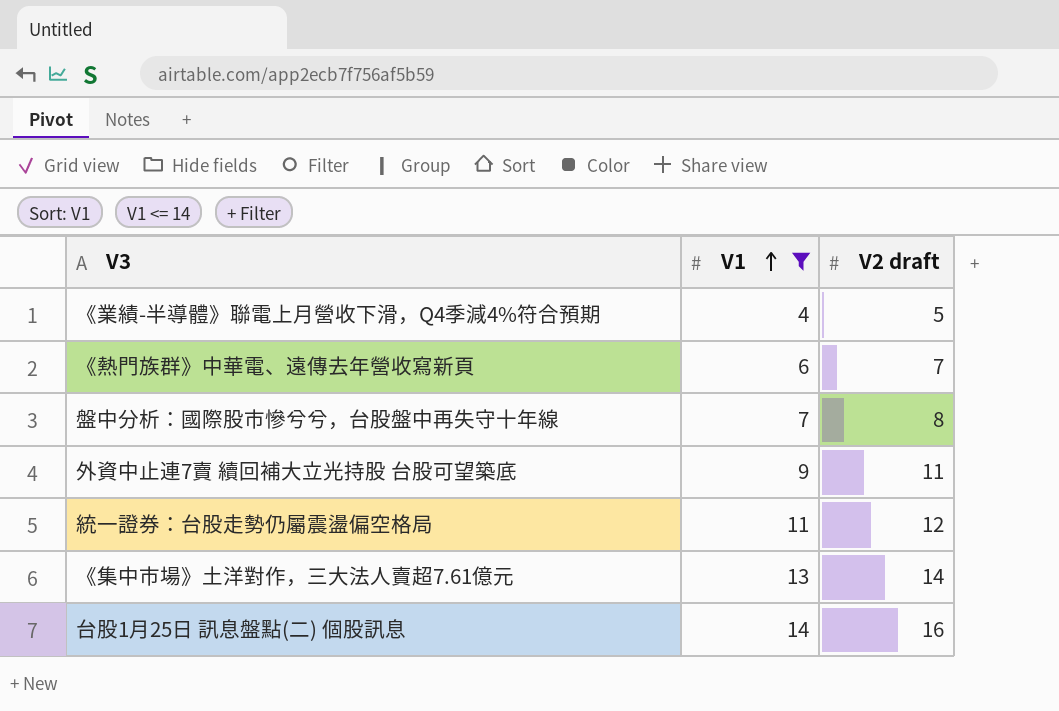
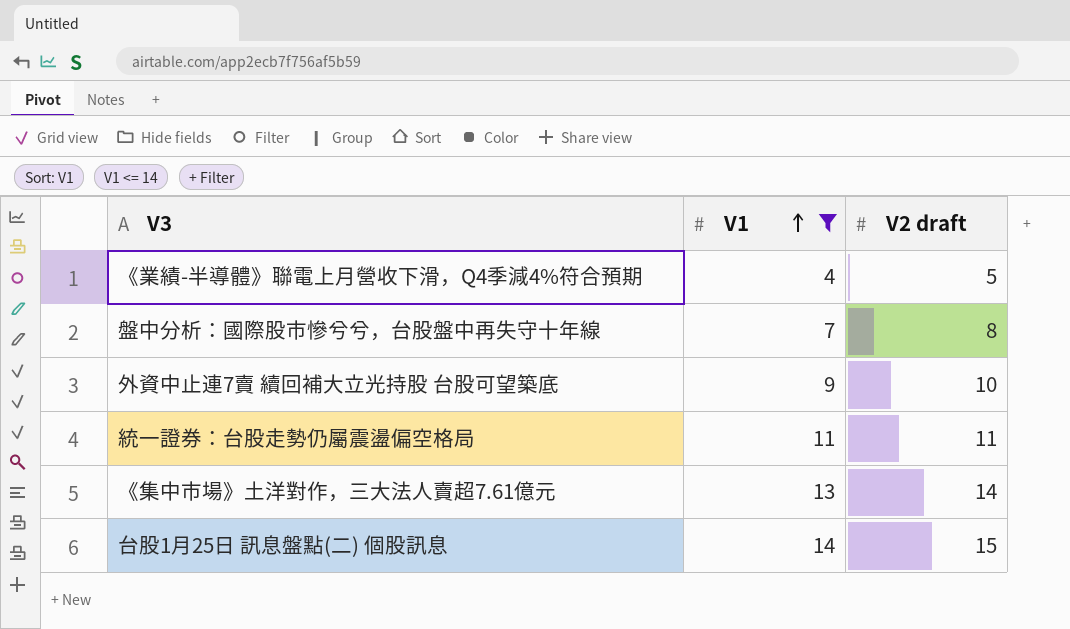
row 《熱門族群》中華電、遠傳去年營收寫新頁: 6 | 7 -> none
外資中止連7賣 續回補大立光持股 台股可望築底 | V2 draft: 11 -> 10
統一證券：台股走勢仍屬震盪偏空格局 | V2 draft: 12 -> 11
台股1月25日 訊息盤點(二) 個股訊息 | V2 draft: 16 -> 15

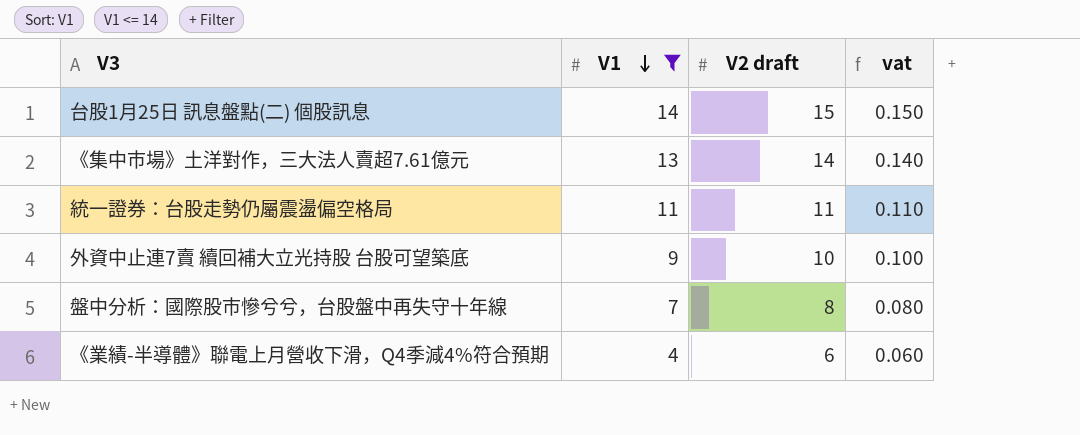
row order: V1 ascending -> V1 descending
column vat | formula: none -> [V2 draft] * 0.01
《業績-半導體》聯電上月營收下滑，Q4季減4%符合預期 | V2 draft: 5 -> 6

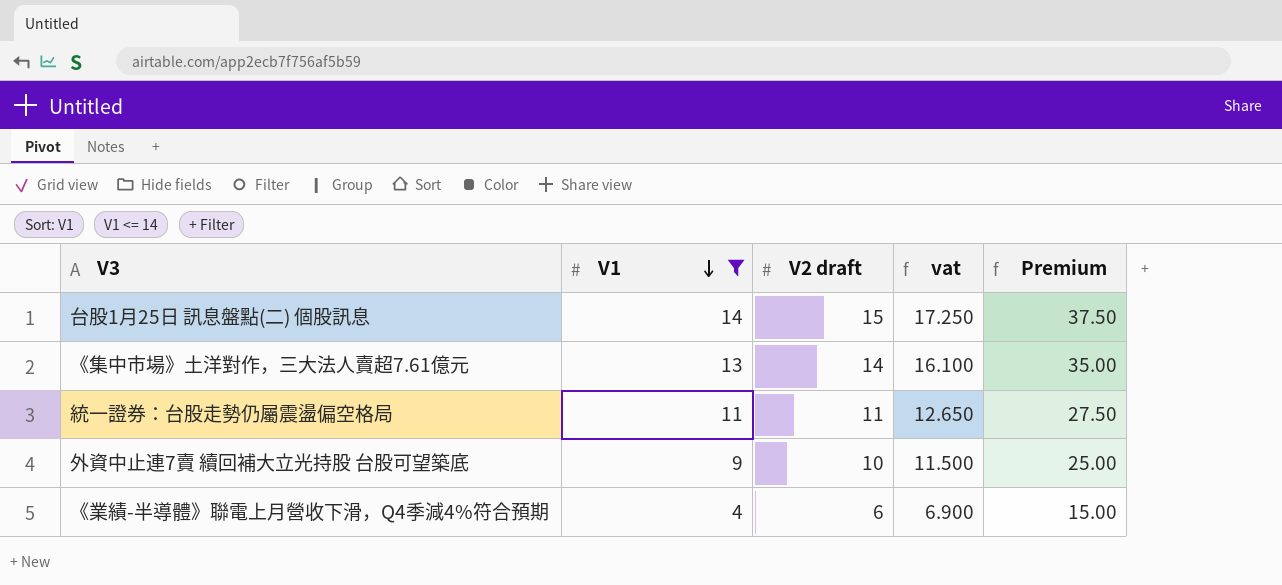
column vat | formula: [V2 draft] * 0.01 -> [V2 draft] * 1.15
column Premium | formula: none -> [V2 draft] * 2.5
row 盤中分析：國際股市慘兮兮，台股盤中再失守十年線: 7 | 8 | 0.080 -> none

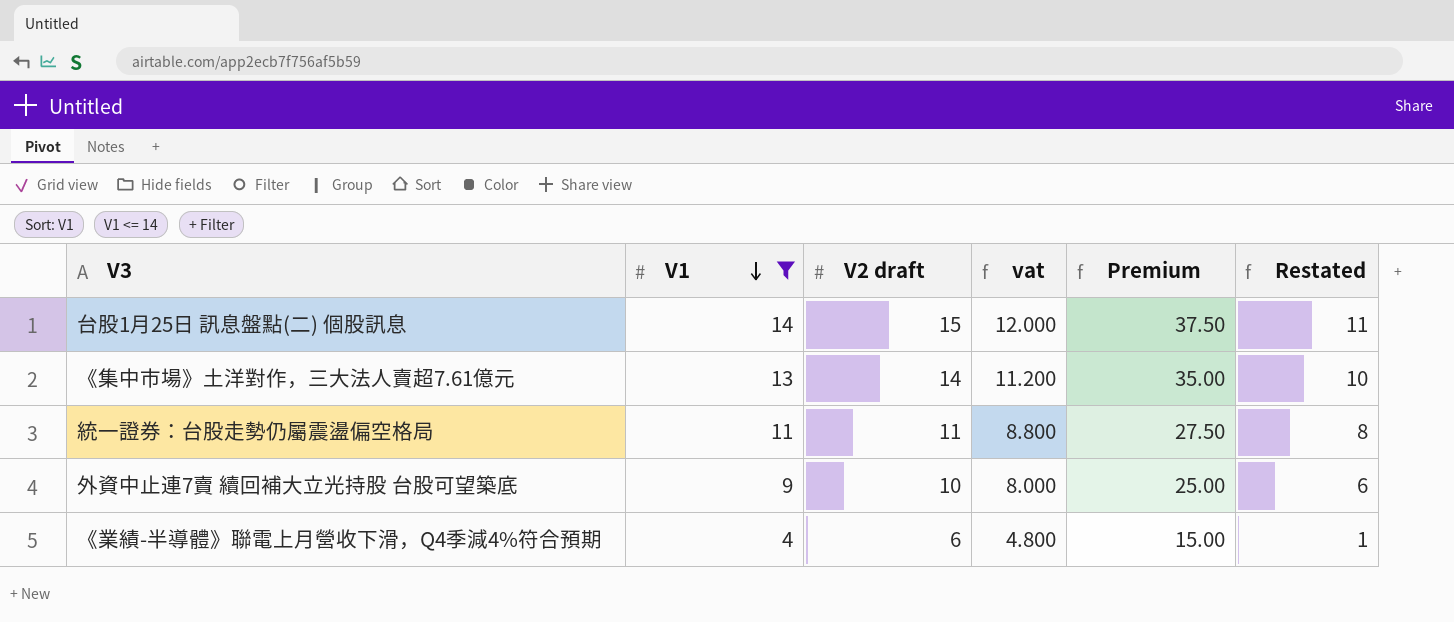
column vat | formula: [V2 draft] * 1.15 -> [V2 draft] * 0.8
column Restated | formula: none -> [V1] - 3

